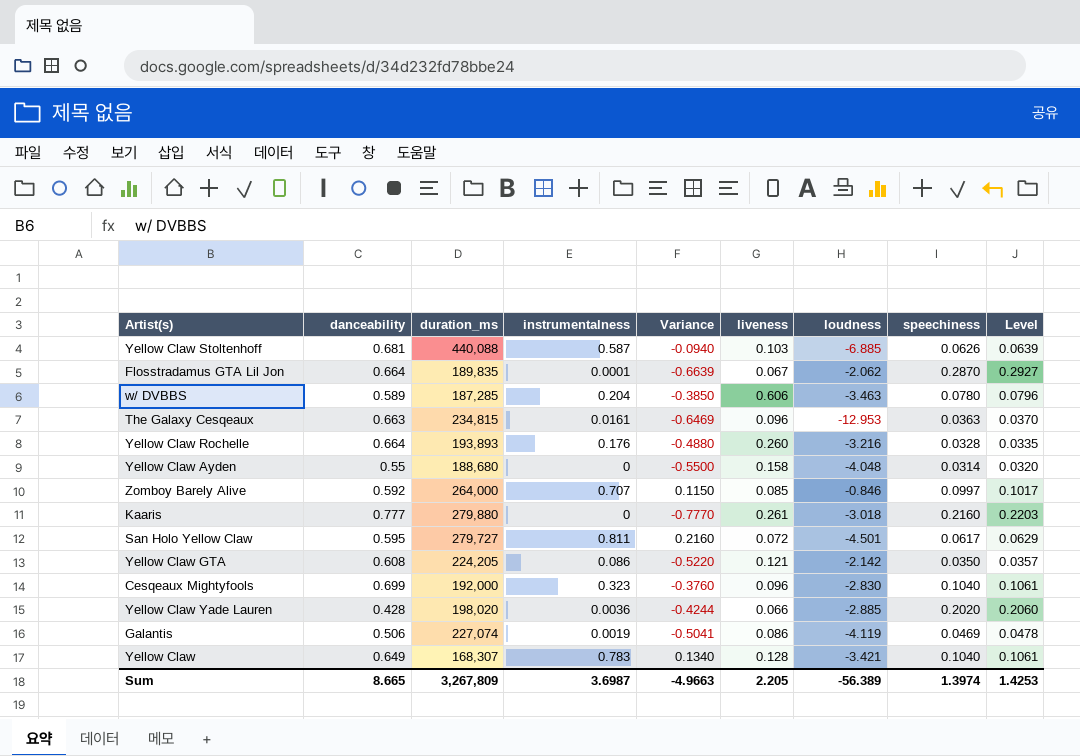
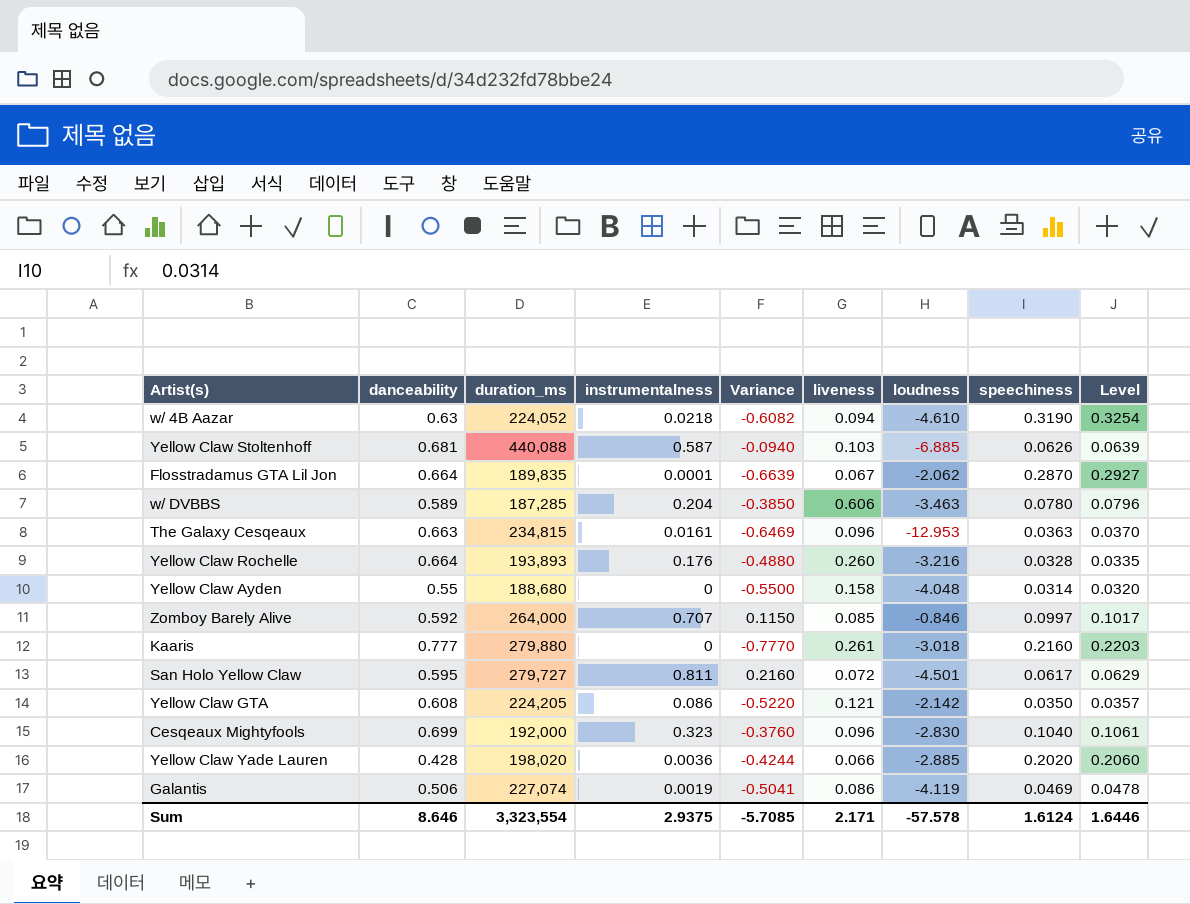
row Yellow Claw: 0.649 | 168,307 | 0.783 | 0.1340 | 0.128 | -3.421 | 0.1040 | 0.1061 -> none
row w/ 4B Aazar: none -> 0.63 | 224,052 | 0.0218 | -0.6082 | 0.094 | -4.610 | 0.3190 | 0.3254
Sum | danceability: 8.665 -> 8.646
Sum | duration_ms: 3,267,809 -> 3,323,554
Sum | instrumentalness: 3.6987 -> 2.9375
Sum | Variance: -4.9663 -> -5.7085
Sum | liveness: 2.205 -> 2.171
Sum | loudness: -56.389 -> -57.578
Sum | speechiness: 1.3974 -> 1.6124
Sum | Level: 1.4253 -> 1.6446

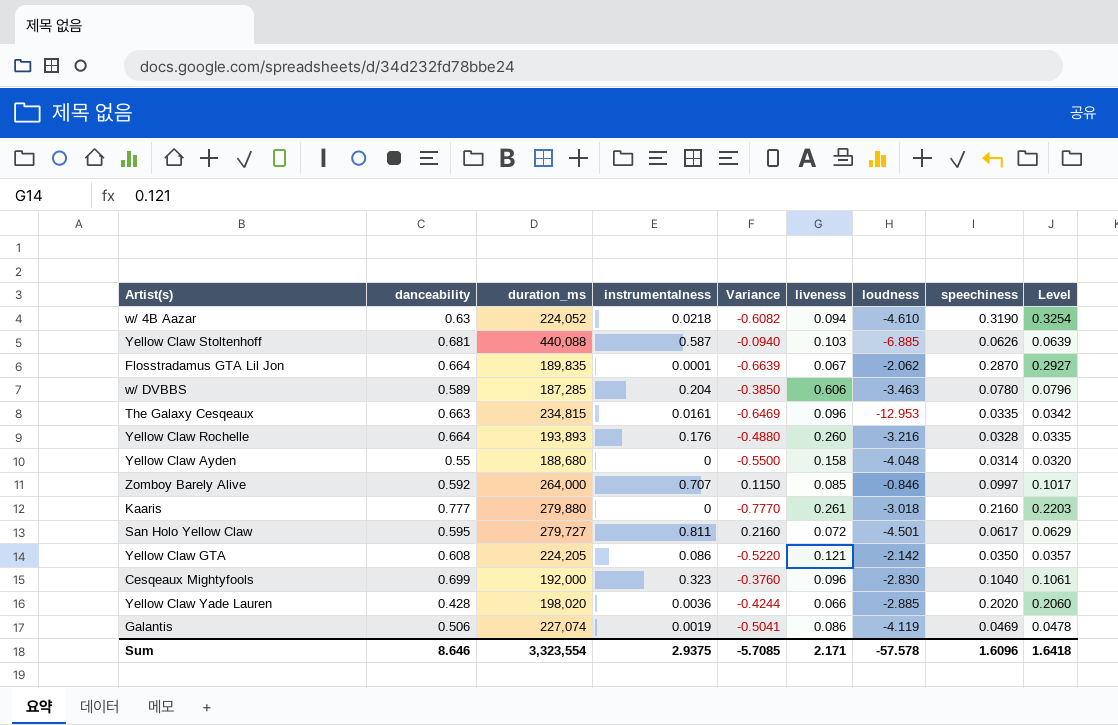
The Galaxy Cesqeaux | speechiness: 0.0363 -> 0.0335
The Galaxy Cesqeaux | Level: 0.0370 -> 0.0342
Sum | speechiness: 1.6124 -> 1.6096
Sum | Level: 1.6446 -> 1.6418

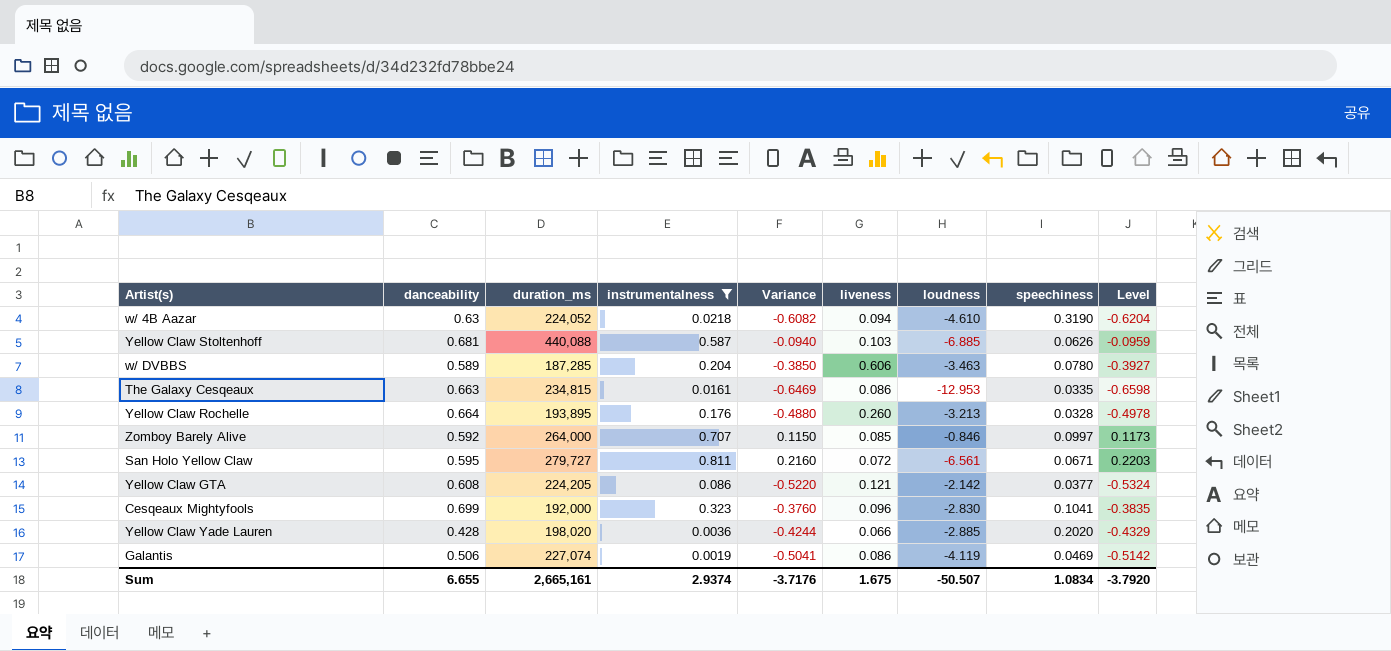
filter: none -> instrumentalness >= 0.0019
column Level | formula: [speechiness] * 1.02 -> [Variance] * 1.02
The Galaxy Cesqeaux | liveness: 0.096 -> 0.086
Yellow Claw Rochelle | duration_ms: 193,893 -> 193,895
Yellow Claw Rochelle | loudness: -3.216 -> -3.213
San Holo Yellow Claw | loudness: -4.501 -> -6.561
San Holo Yellow Claw | speechiness: 0.0617 -> 0.0671
Yellow Claw GTA | speechiness: 0.0350 -> 0.0377
Cesqeaux Mightyfools | speechiness: 0.1040 -> 0.1041
Sum | danceability: 8.646 -> 6.655
Sum | duration_ms: 3,323,554 -> 2,665,161
Sum | instrumentalness: 2.9375 -> 2.9374
Sum | Variance: -5.7085 -> -3.7176
Sum | liveness: 2.171 -> 1.675
Sum | loudness: -57.578 -> -50.507
Sum | speechiness: 1.6096 -> 1.0834
Sum | Level: 1.6418 -> -3.7920

